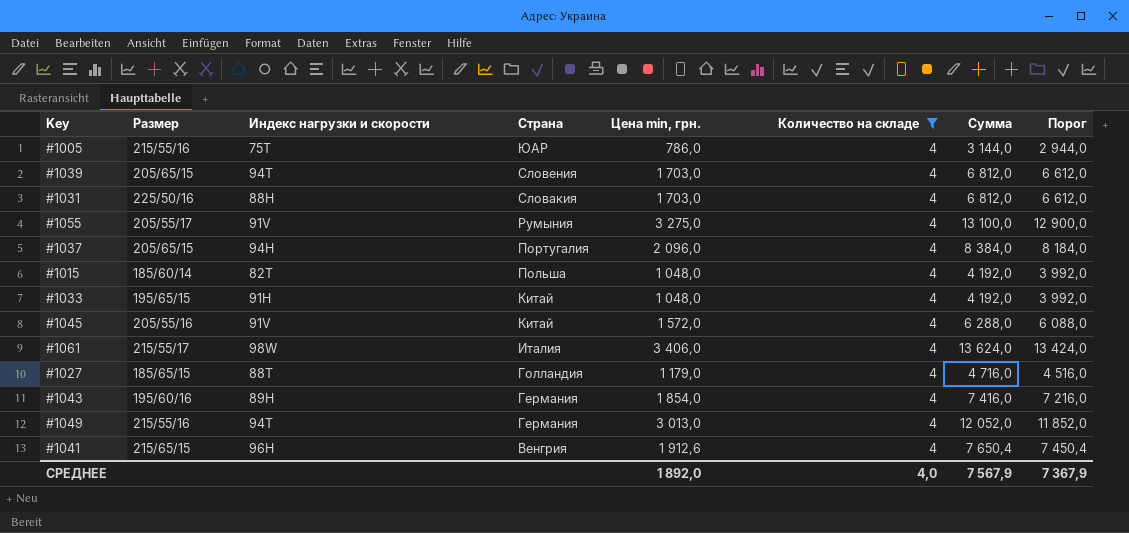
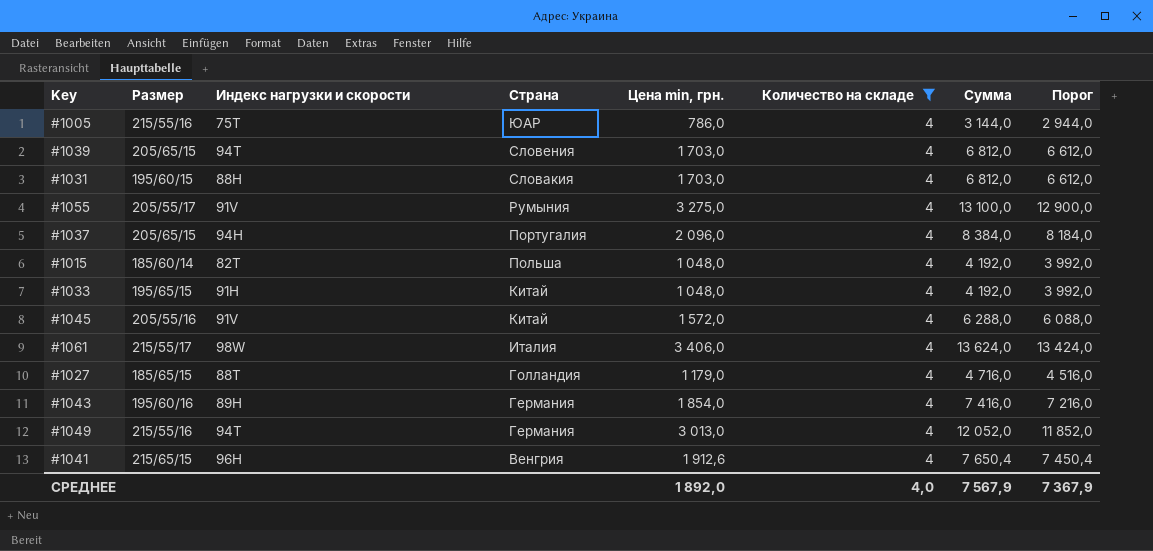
#1031 | Размер: 225/50/16 -> 195/60/15

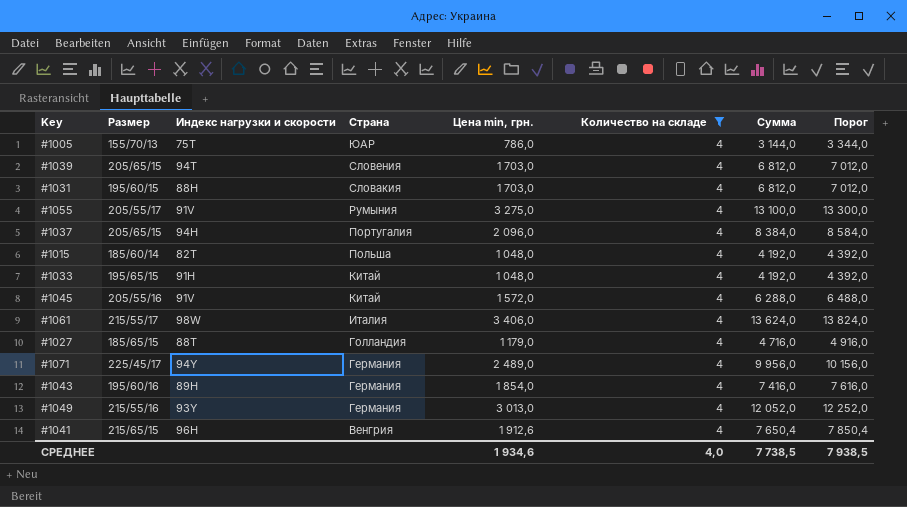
column Порог | formula: [Сумма] - 200 -> [Сумма] + 200
#1005 | Размер: 215/55/16 -> 155/70/13
row #1071: none -> 225/45/17 | 94Y | Германия | 2 489,0 | 4 | 9 956,0 | 10 156,0
#1049 | Индекс нагрузки и скорости: 94T -> 93Y
СРЕДНЕЕ | Цена min, грн.: 1 892,0 -> 1 934,6
СРЕДНЕЕ | Сумма: 7 567,9 -> 7 738,5
СРЕДНЕЕ | Порог: 7 367,9 -> 7 938,5

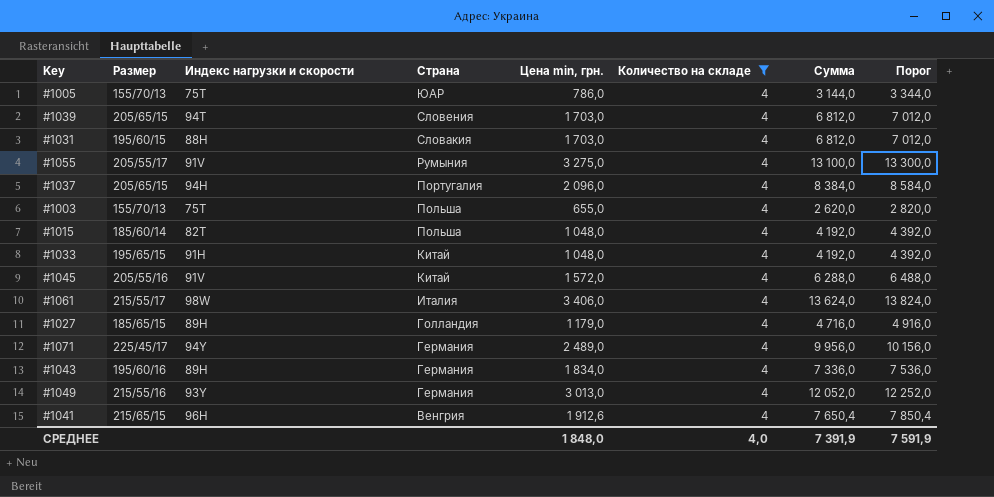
row #1003: none -> 155/70/13 | 75T | Польша | 655,0 | 4 | 2 620,0 | 2 820,0
#1027 | Индекс нагрузки и скорости: 88T -> 89H
#1043 | Цена min, грн.: 1 854,0 -> 1 834,0
#1043 | Сумма: 7 416,0 -> 7 336,0
#1043 | Порог: 7 616,0 -> 7 536,0
СРЕДНЕЕ | Цена min, грн.: 1 934,6 -> 1 848,0
СРЕДНЕЕ | Сумма: 7 738,5 -> 7 391,9
СРЕДНЕЕ | Порог: 7 938,5 -> 7 591,9

